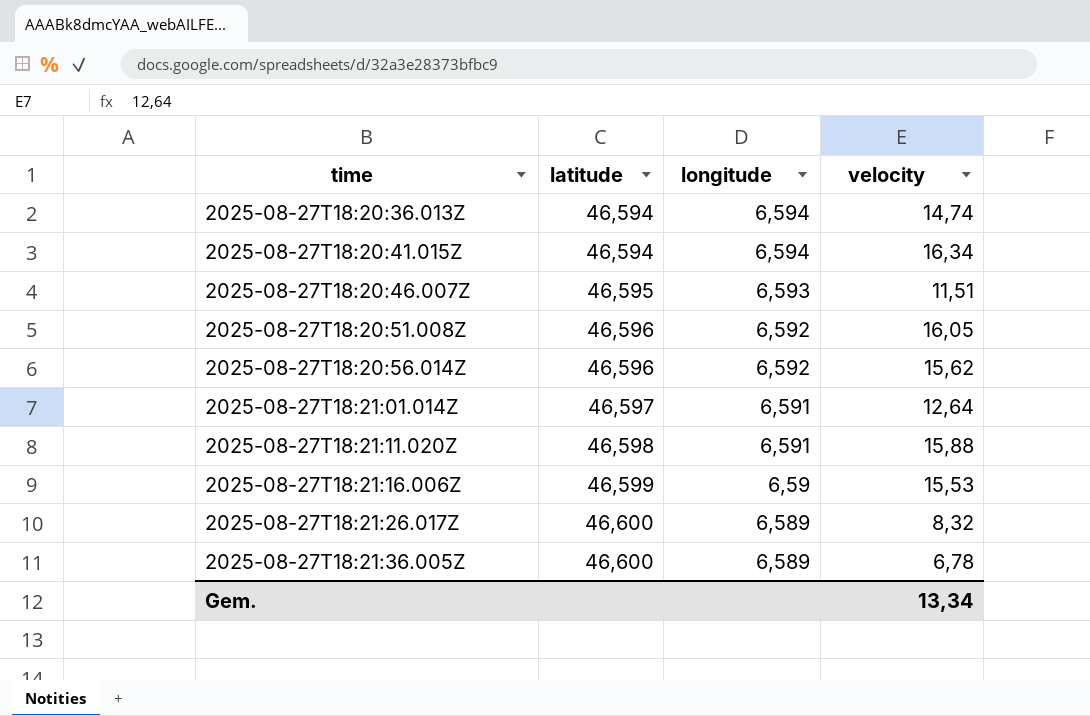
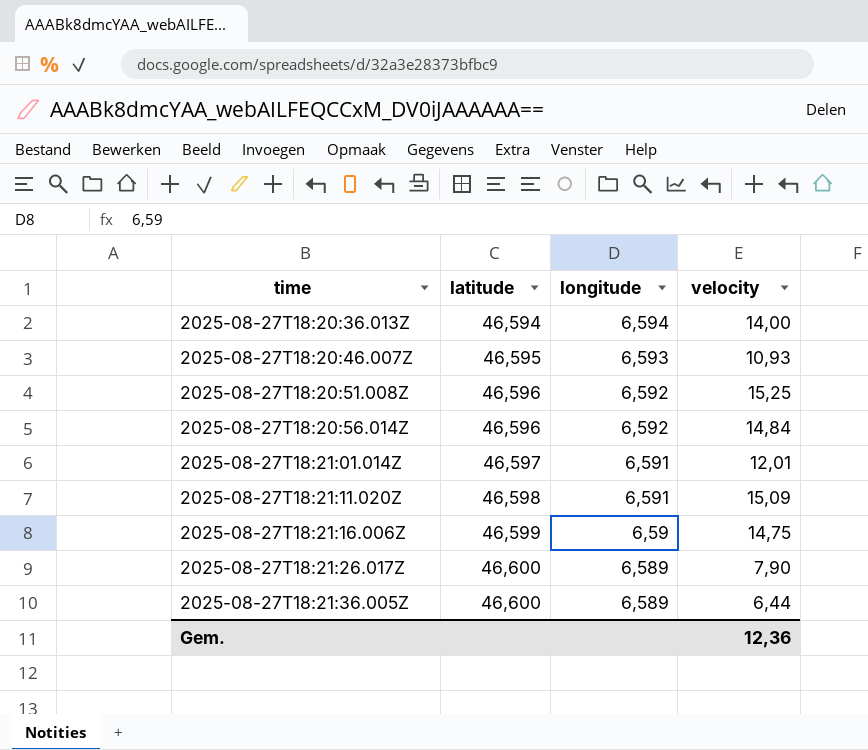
row 2025-08-27T18:20:41.015Z: 46,594 | 6,594 | 16,34 -> none
2025-08-27T18:20:36.013Z | velocity: 14,74 -> 14,00
2025-08-27T18:20:46.007Z | velocity: 11,51 -> 10,93
2025-08-27T18:20:51.008Z | velocity: 16,05 -> 15,25
2025-08-27T18:20:56.014Z | velocity: 15,62 -> 14,84
2025-08-27T18:21:01.014Z | velocity: 12,64 -> 12,01
2025-08-27T18:21:11.020Z | velocity: 15,88 -> 15,09
2025-08-27T18:21:16.006Z | velocity: 15,53 -> 14,75
2025-08-27T18:21:26.017Z | velocity: 8,32 -> 7,90
2025-08-27T18:21:36.005Z | velocity: 6,78 -> 6,44
Gem. | velocity: 13,34 -> 12,36

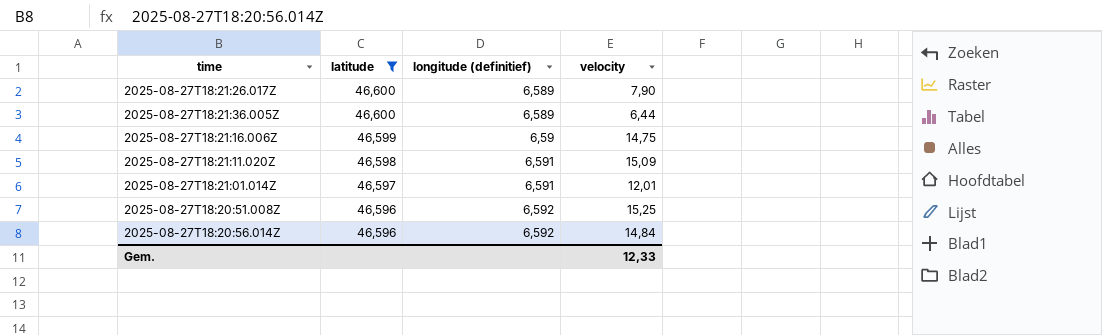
filter: none -> latitude >= 46,596
row order: time ascending -> latitude descending
column name: longitude -> longitude (definitief)
Gem. | velocity: 12,36 -> 12,33

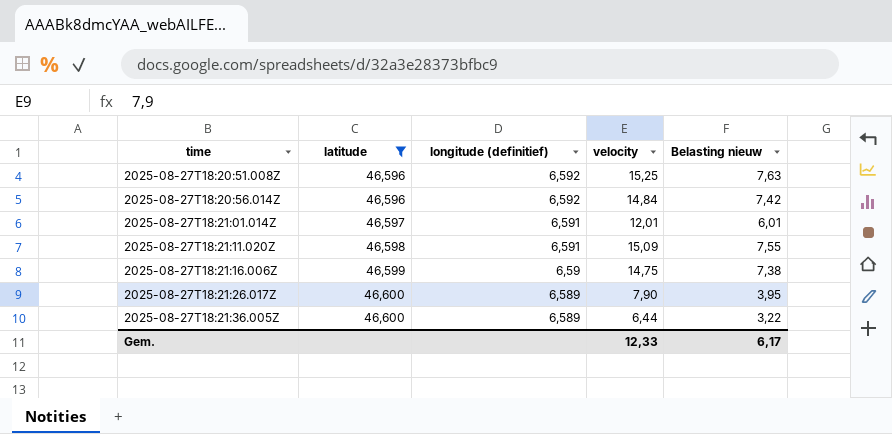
row order: latitude descending -> time ascending
column Belasting nieuw | formula: none -> [velocity] * 0,5

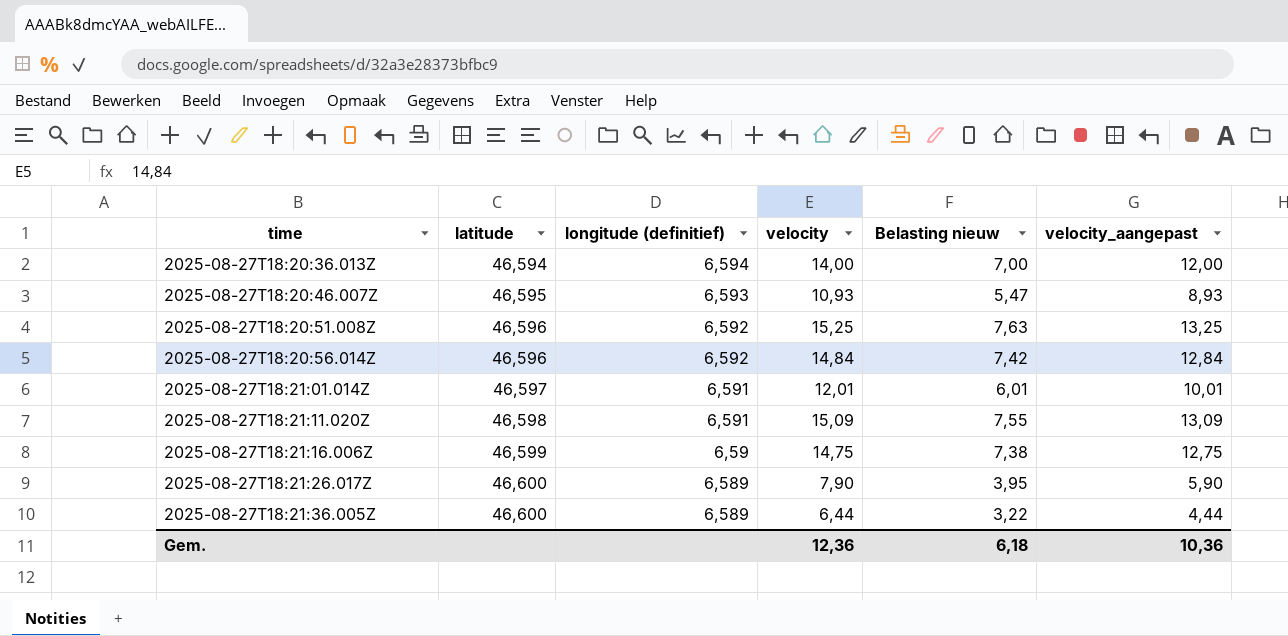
filter: latitude >= 46,596 -> none
column velocity_aangepast | formula: none -> [velocity] - 2
Gem. | velocity: 12,33 -> 12,36
Gem. | Belasting nieuw: 6,17 -> 6,18

